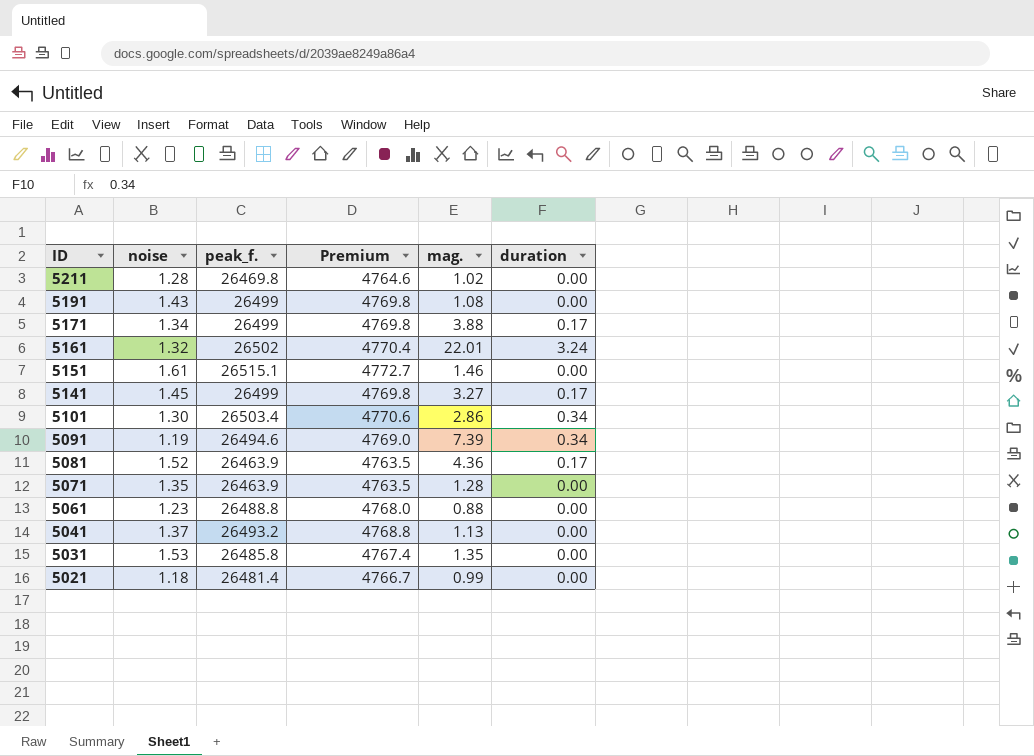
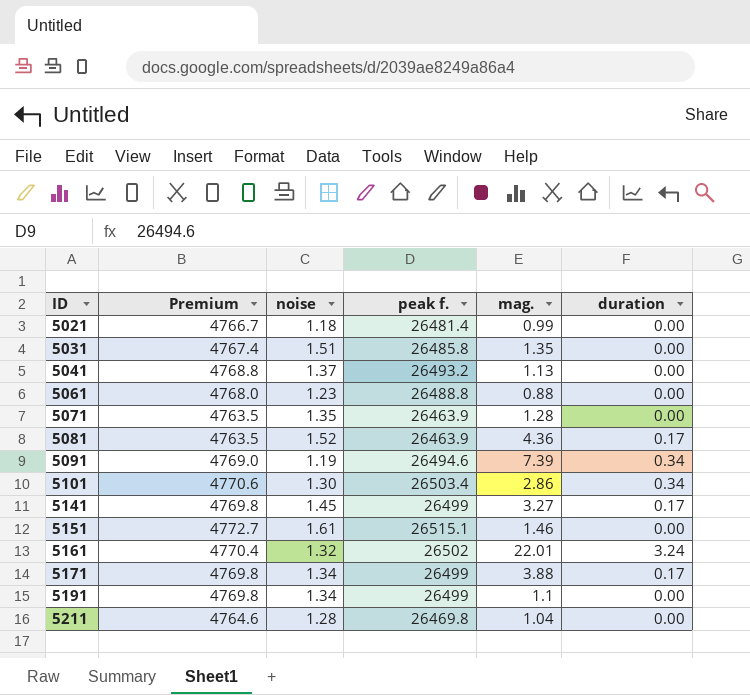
row order: ID descending -> ID ascending
column Premium | position: 4 -> 2
column name: peak_f. -> peak f.
5031 | noise: 1.53 -> 1.51
5191 | noise: 1.43 -> 1.34
5191 | mag.: 1.08 -> 1.1
5211 | mag.: 1.02 -> 1.04

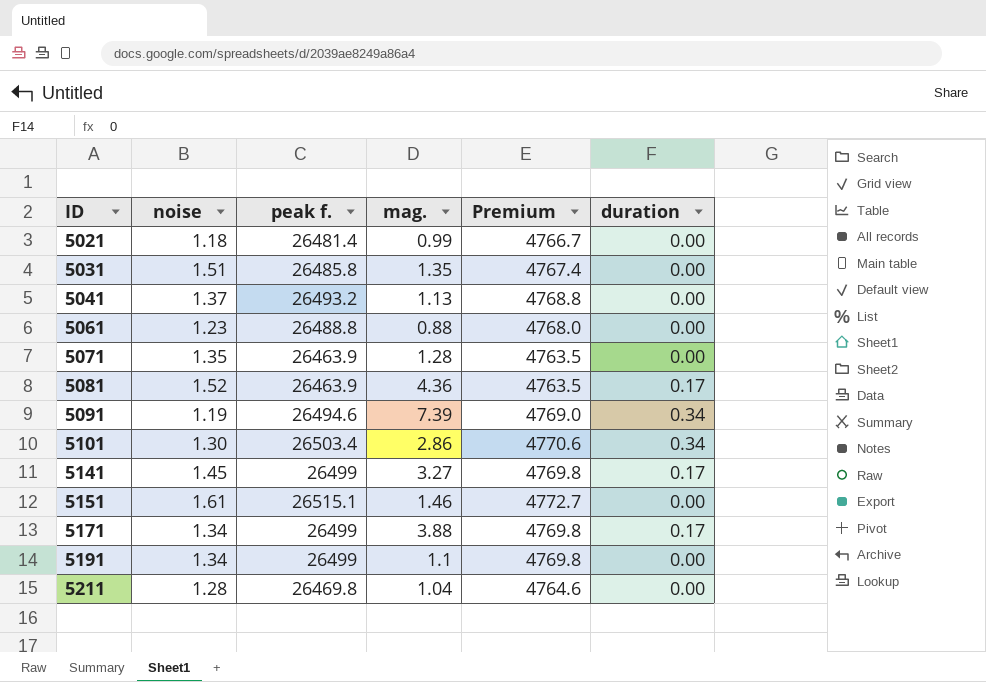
column Premium | position: 2 -> 5
row 5161: 4770.4 | 1.32 | 26502 | 22.01 | 3.24 -> none

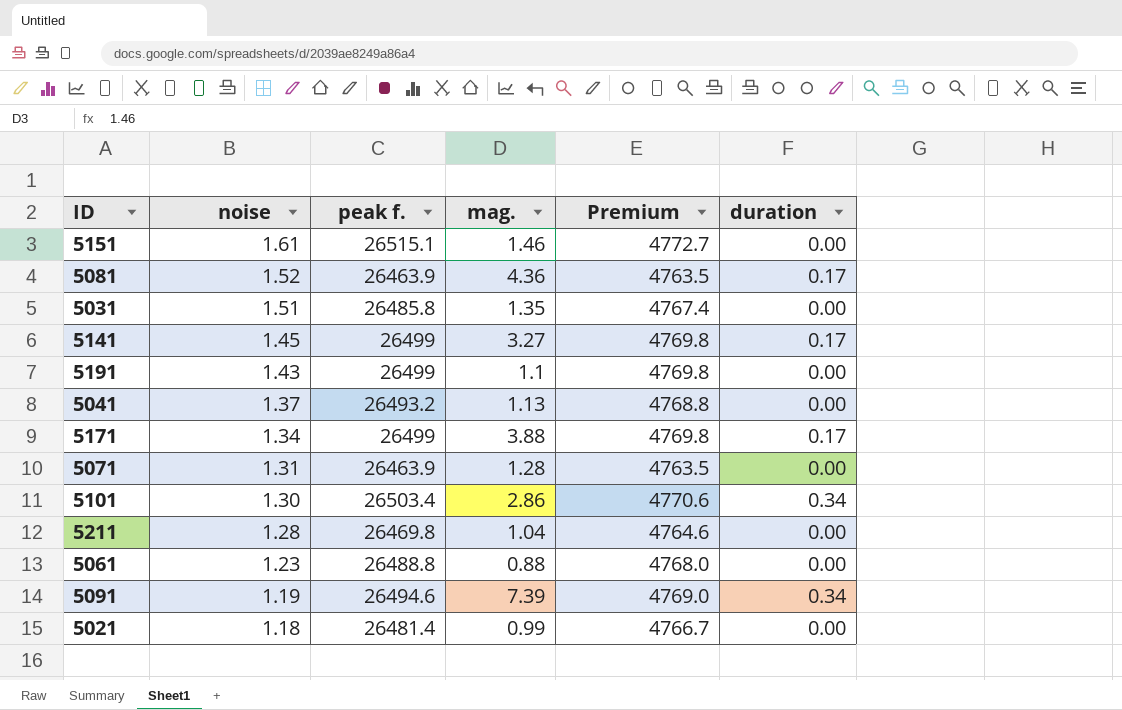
row order: ID ascending -> noise descending
5191 | noise: 1.34 -> 1.43
5071 | noise: 1.35 -> 1.31

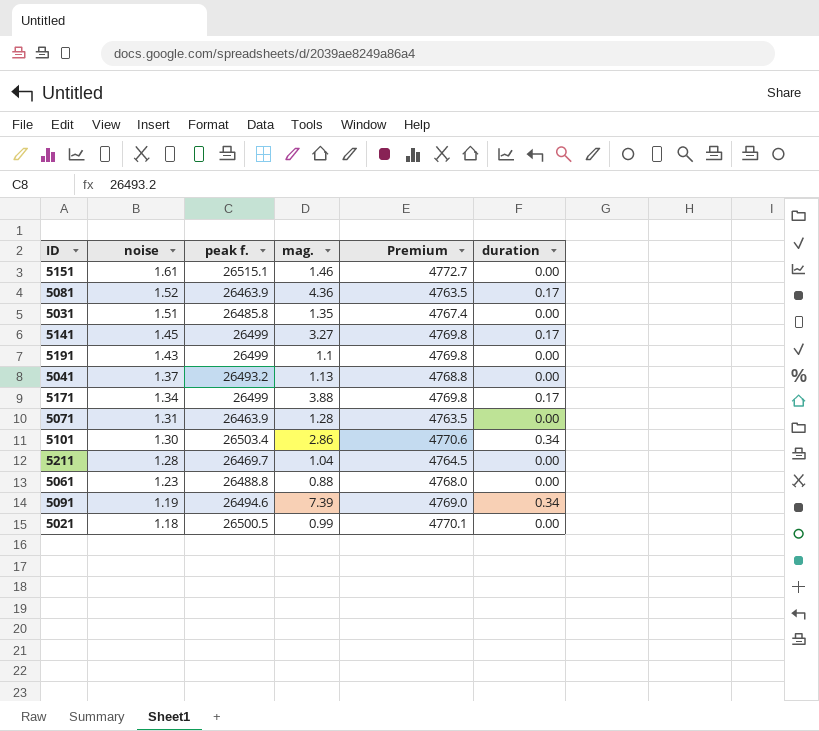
5211 | peak f.: 26469.8 -> 26469.7
5211 | Premium: 4764.6 -> 4764.5
5021 | peak f.: 26481.4 -> 26500.5
5021 | Premium: 4766.7 -> 4770.1

